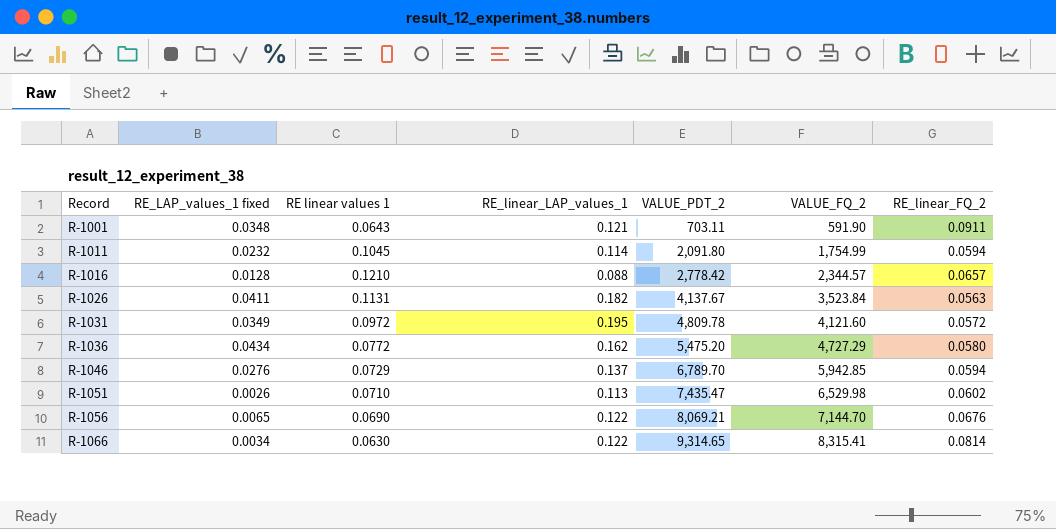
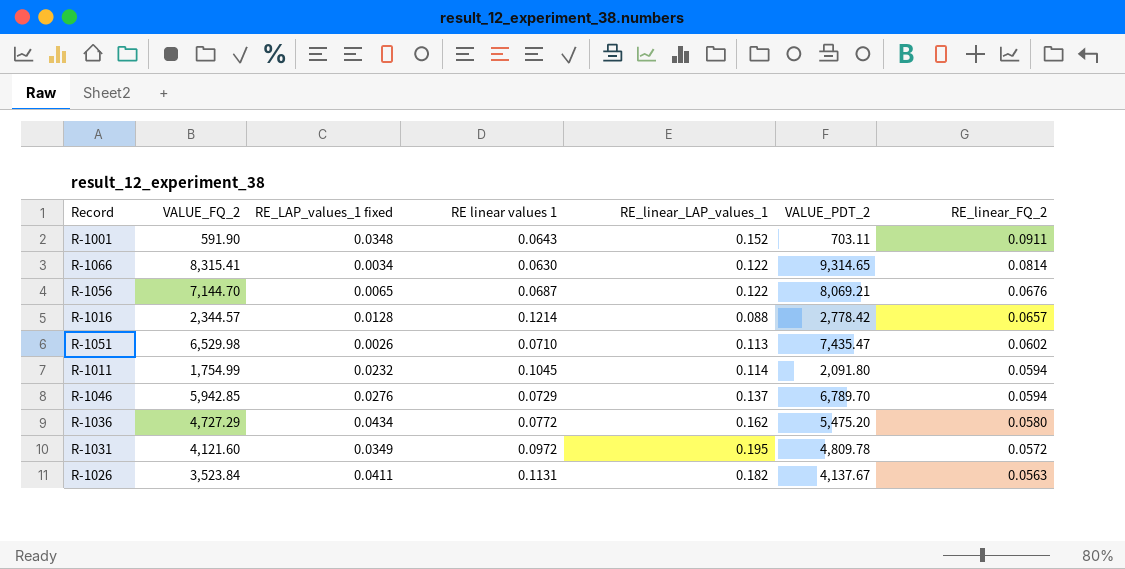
row order: Record ascending -> RE_linear_FQ_2 descending
column VALUE_FQ_2 | position: 6 -> 2
R-1001 | RE_linear_LAP_values_1: 0.121 -> 0.152
R-1056 | RE linear values 1: 0.0690 -> 0.0687
R-1016 | RE linear values 1: 0.1210 -> 0.1214

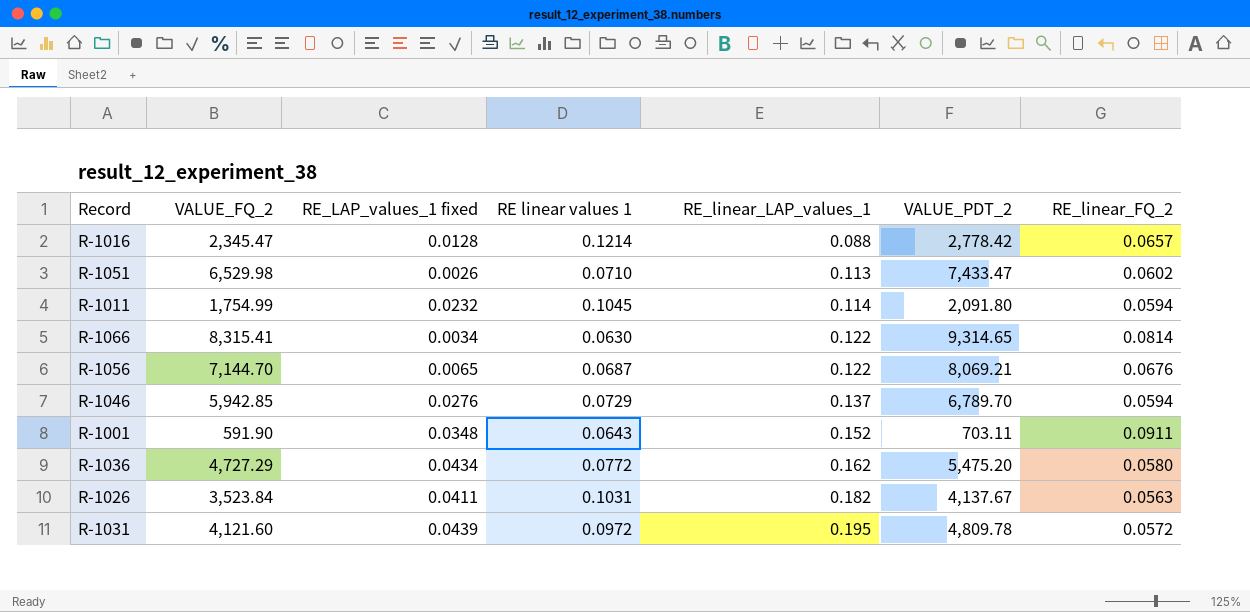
row order: RE_linear_FQ_2 descending -> RE_linear_LAP_values_1 ascending
R-1016 | VALUE_FQ_2: 2,344.57 -> 2,345.47
R-1051 | VALUE_PDT_2: 7,435.47 -> 7,433.47
R-1026 | RE linear values 1: 0.1131 -> 0.1031
R-1031 | RE_LAP_values_1 fixed: 0.0349 -> 0.0439

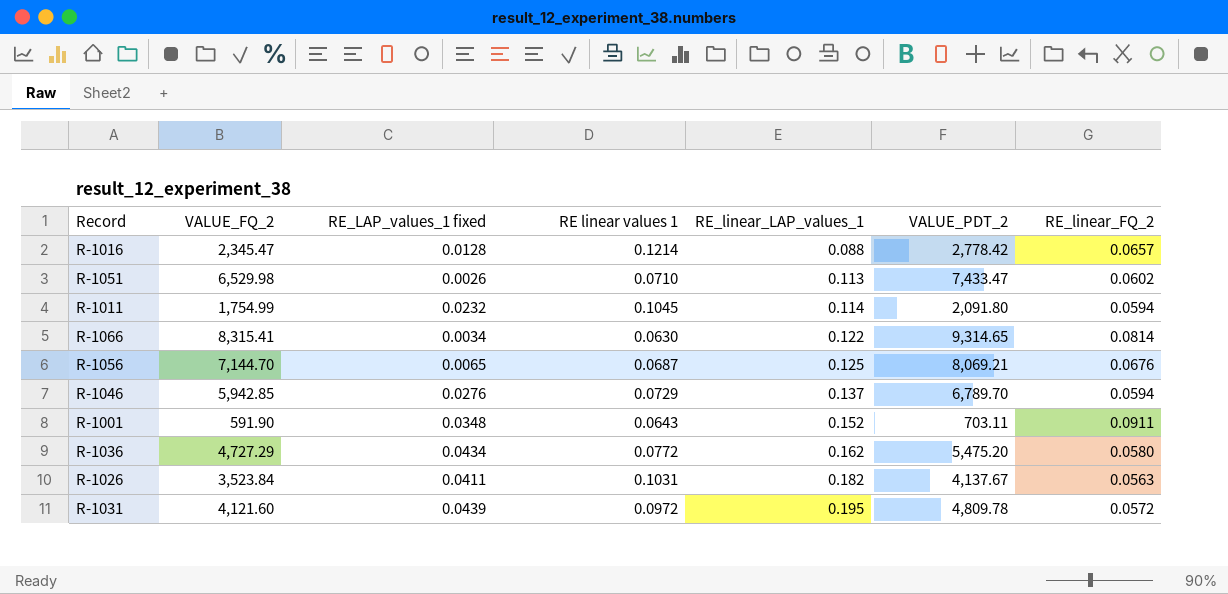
R-1056 | RE_linear_LAP_values_1: 0.122 -> 0.125

